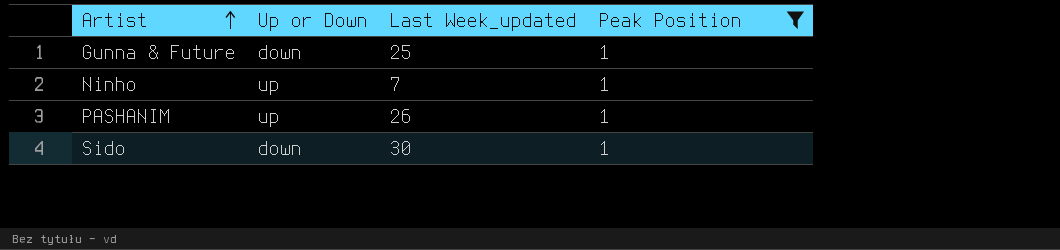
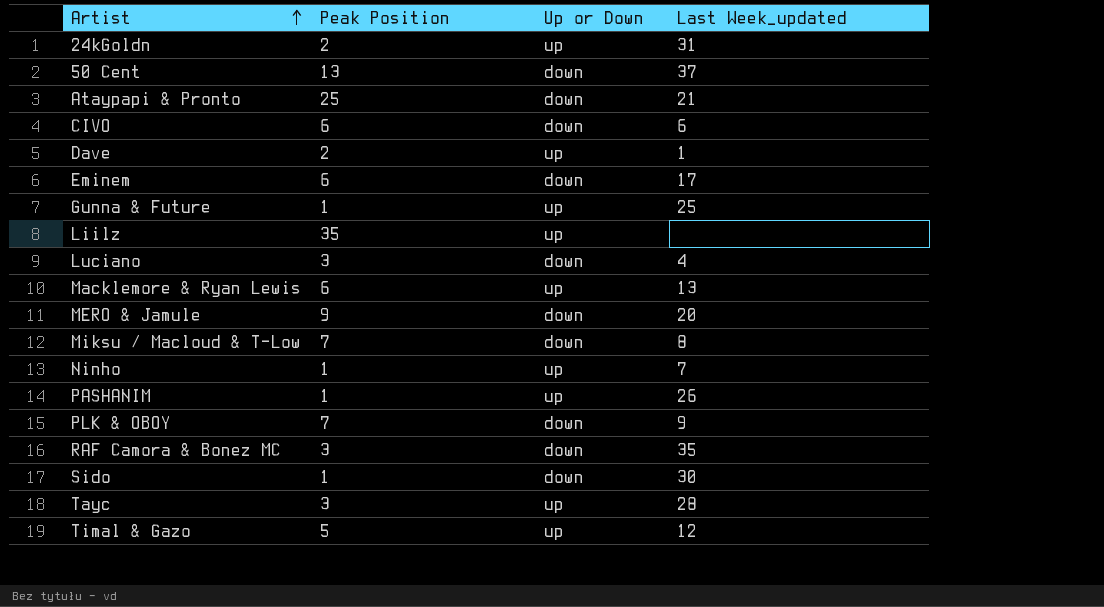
filter: Peak Position = 1 -> none
column Peak Position | position: 4 -> 2
Gunna & Future | Up or Down: down -> up

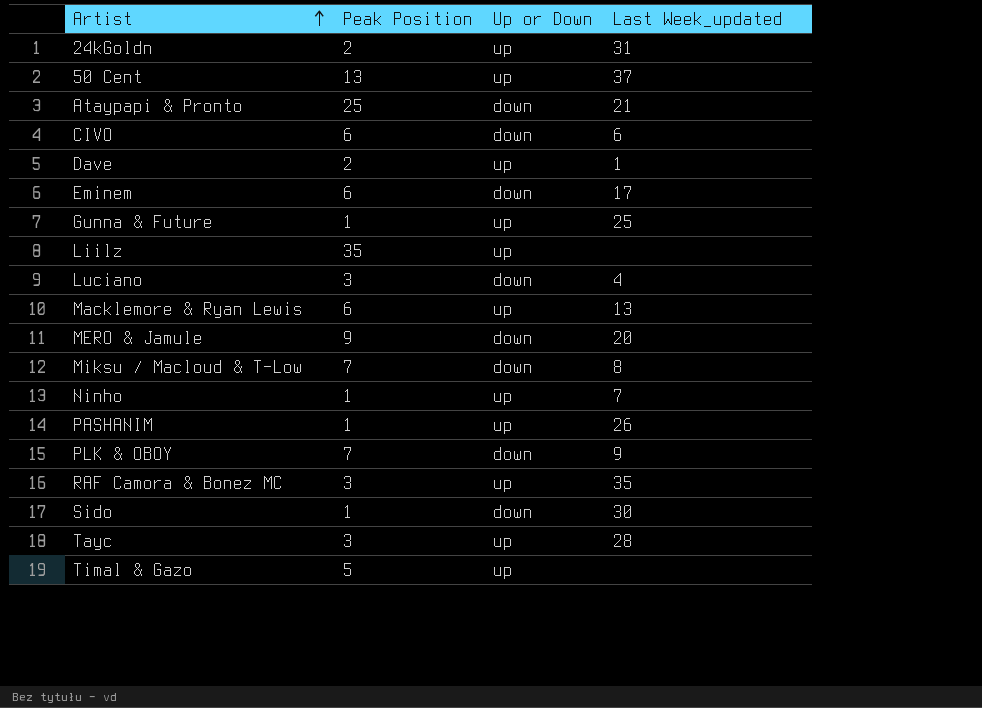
50 Cent | Up or Down: down -> up
RAF Camora & Bonez MC | Up or Down: down -> up
Timal & Gazo | Last Week_updated: 12 -> none

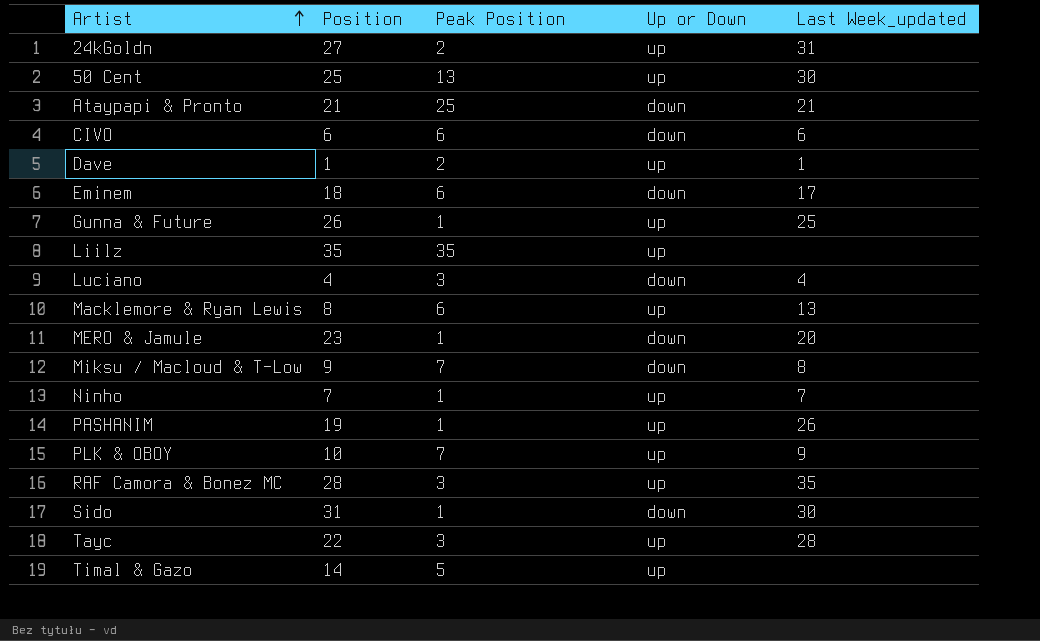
column Position | position: none -> 2
50 Cent | Last Week_updated: 37 -> 30
MERO & Jamule | Peak Position: 9 -> 1
PLK & OBOY | Up or Down: down -> up

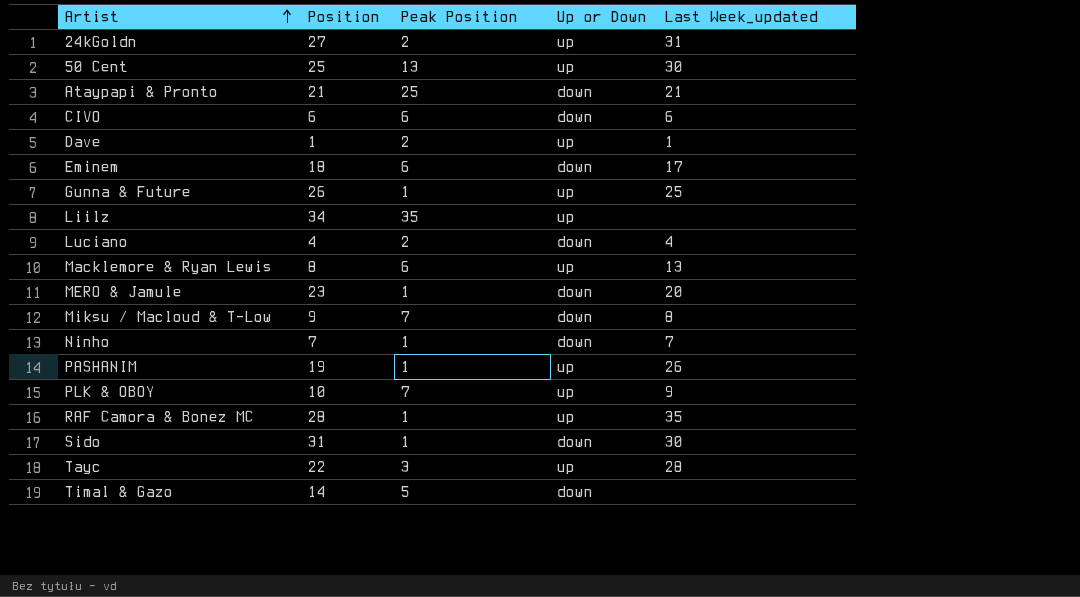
Liilz | Position: 35 -> 34
Luciano | Peak Position: 3 -> 2
Ninho | Up or Down: up -> down
RAF Camora & Bonez MC | Peak Position: 3 -> 1
Timal & Gazo | Up or Down: up -> down

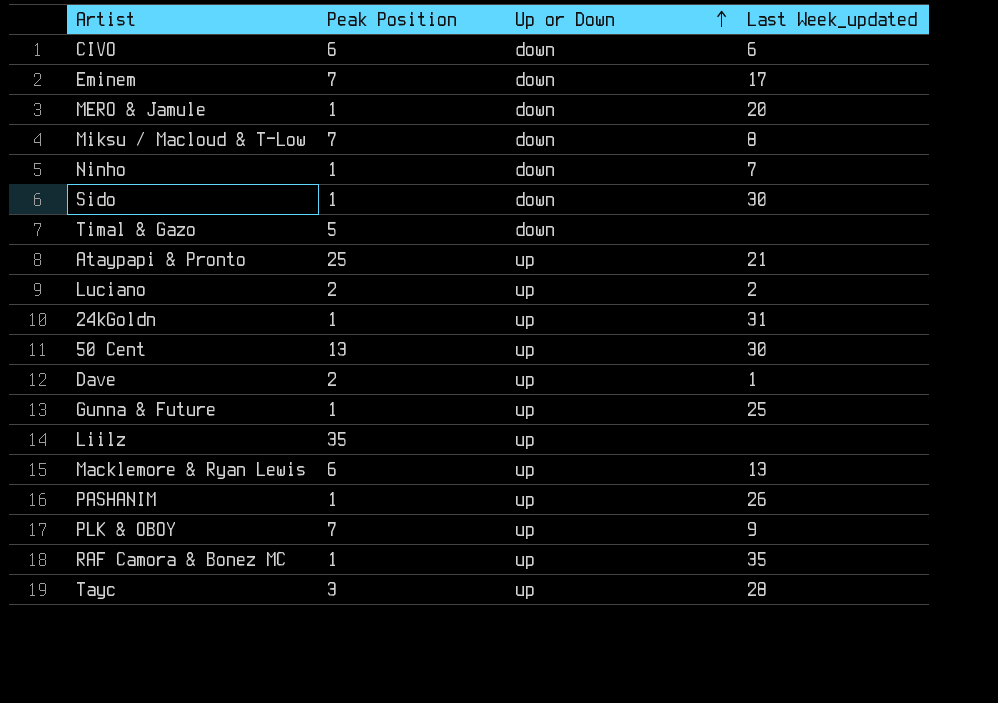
row order: Artist ascending -> Up or Down ascending
column Position | position: 2 -> none
Eminem | Peak Position: 6 -> 7
Ataypapi & Pronto | Up or Down: down -> up
Luciano | Up or Down: down -> up
Luciano | Last Week_updated: 4 -> 2
24kGoldn | Peak Position: 2 -> 1

